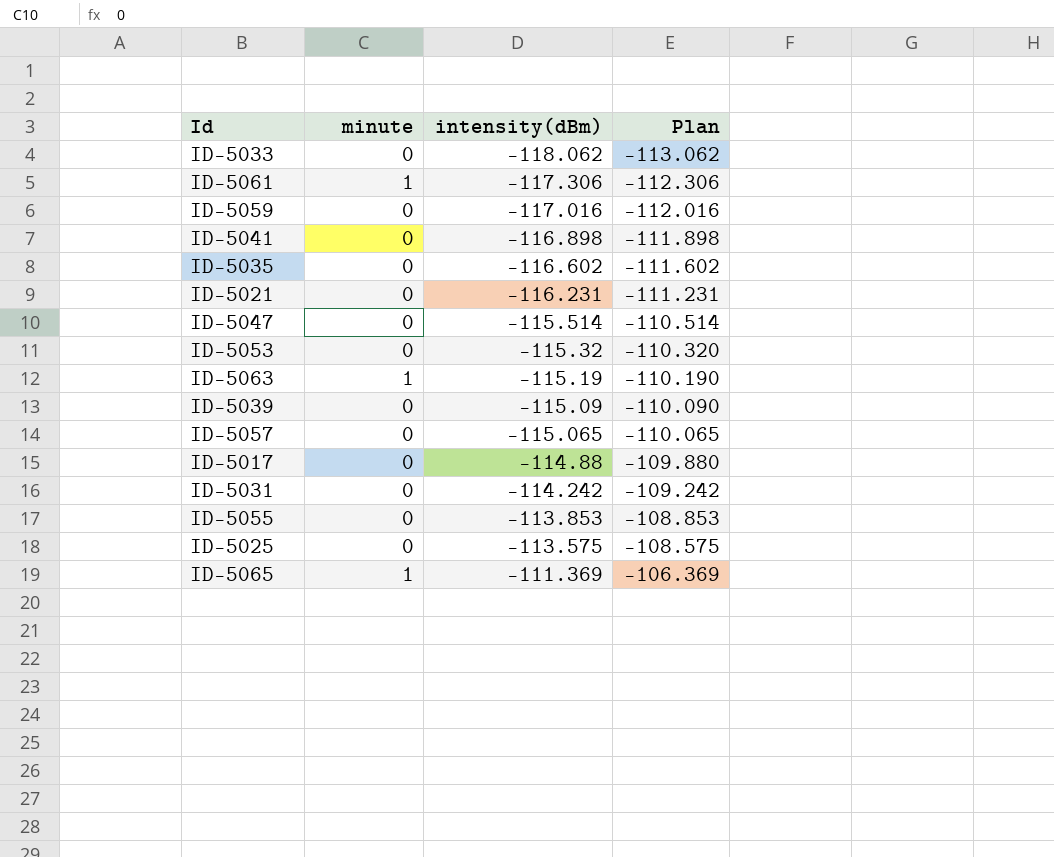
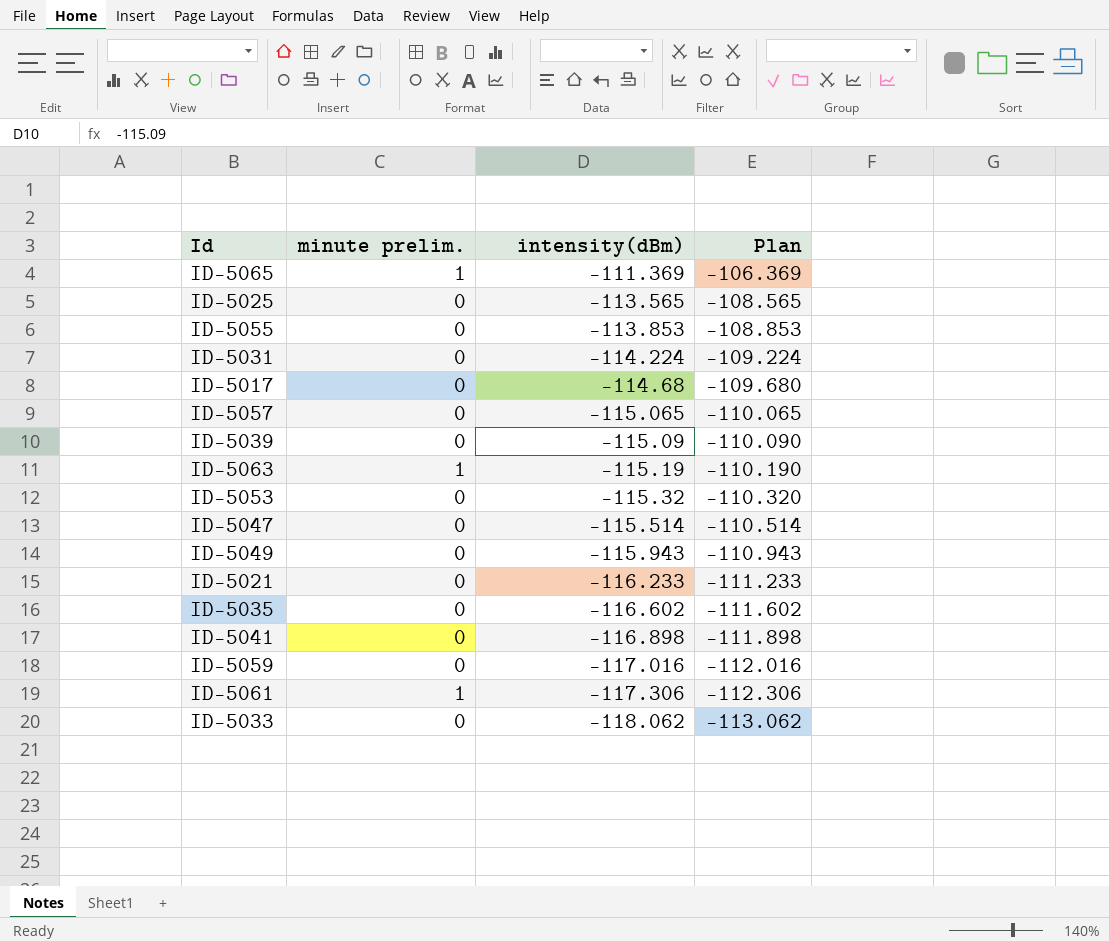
row order: intensity(dBm) ascending -> intensity(dBm) descending
column name: minute -> minute prelim.
ID-5025 | intensity(dBm): -113.575 -> -113.565
ID-5025 | Plan: -108.575 -> -108.565
ID-5031 | intensity(dBm): -114.242 -> -114.224
ID-5031 | Plan: -109.242 -> -109.224
ID-5017 | intensity(dBm): -114.88 -> -114.68
ID-5017 | Plan: -109.880 -> -109.680
row ID-5049: none -> 0 | -115.943 | -110.943
ID-5021 | intensity(dBm): -116.231 -> -116.233
ID-5021 | Plan: -111.231 -> -111.233

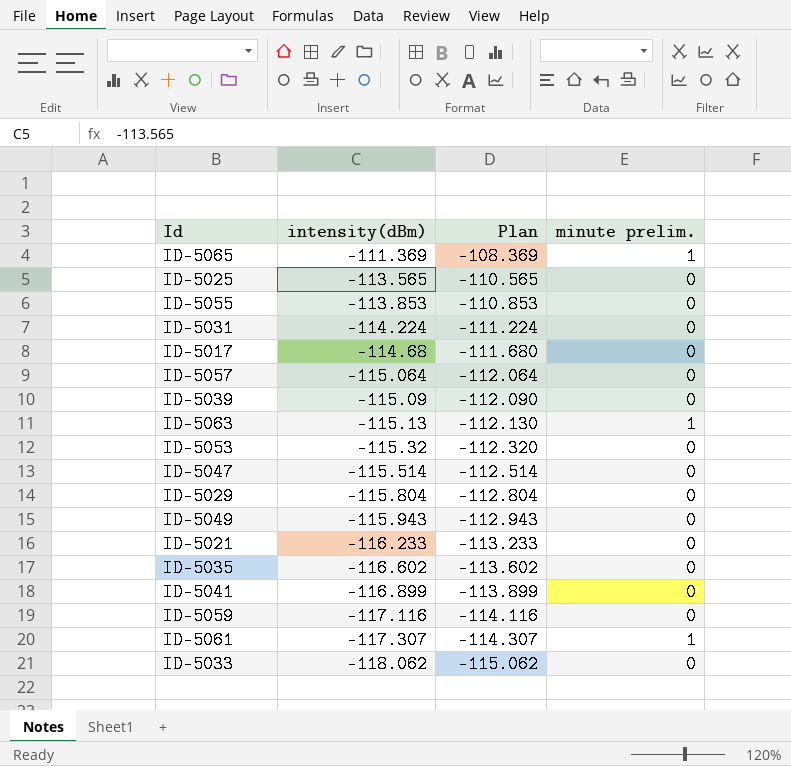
column Plan | formula: [intensity(dBm)] + 5 -> [intensity(dBm)] + 3
column minute prelim. | position: 2 -> 4
ID-5057 | intensity(dBm): -115.065 -> -115.064
ID-5063 | intensity(dBm): -115.19 -> -115.13
row ID-5029: none -> -115.804 | -112.804 | 0
ID-5041 | intensity(dBm): -116.898 -> -116.899
ID-5059 | intensity(dBm): -117.016 -> -117.116
ID-5061 | intensity(dBm): -117.306 -> -117.307

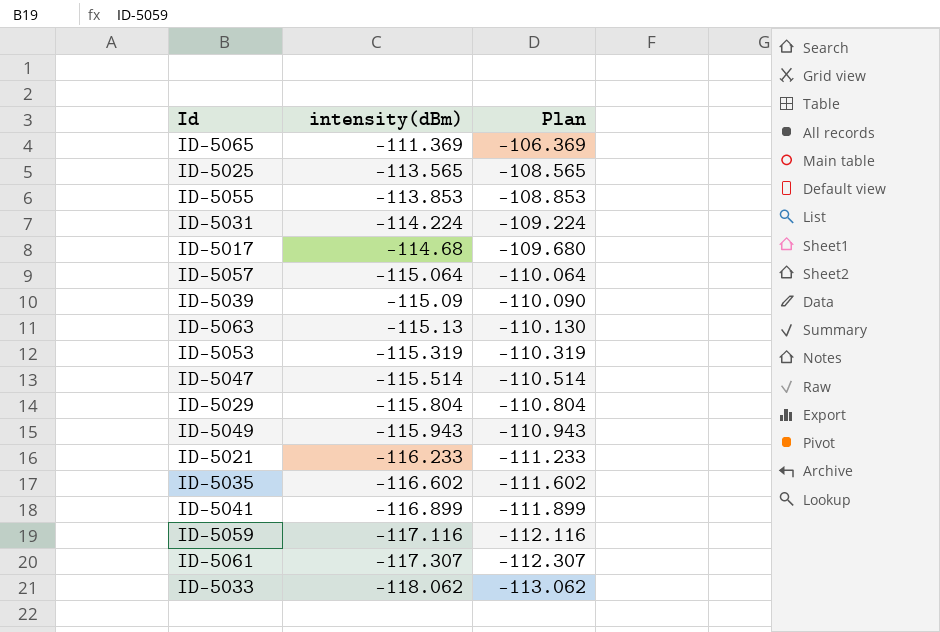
column minute prelim. | position: 4 -> none
column Plan | formula: [intensity(dBm)] + 3 -> [intensity(dBm)] + 5
ID-5053 | intensity(dBm): -115.32 -> -115.319

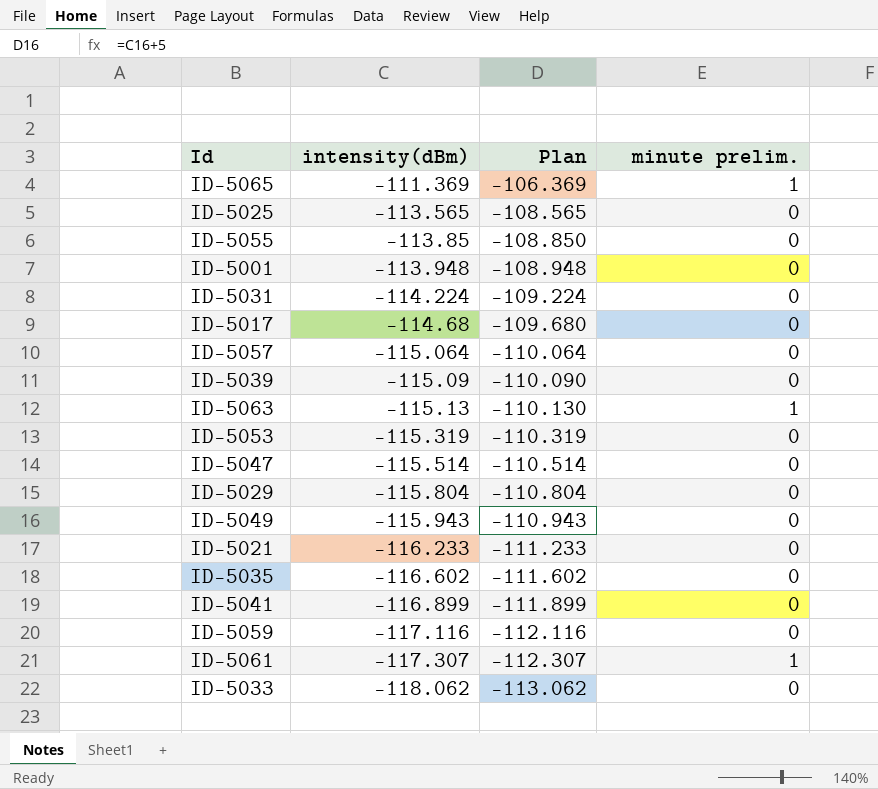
column minute prelim. | position: none -> 4
ID-5055 | intensity(dBm): -113.853 -> -113.85
ID-5055 | Plan: -108.853 -> -108.850
row ID-5001: none -> -113.948 | -108.948 | 0

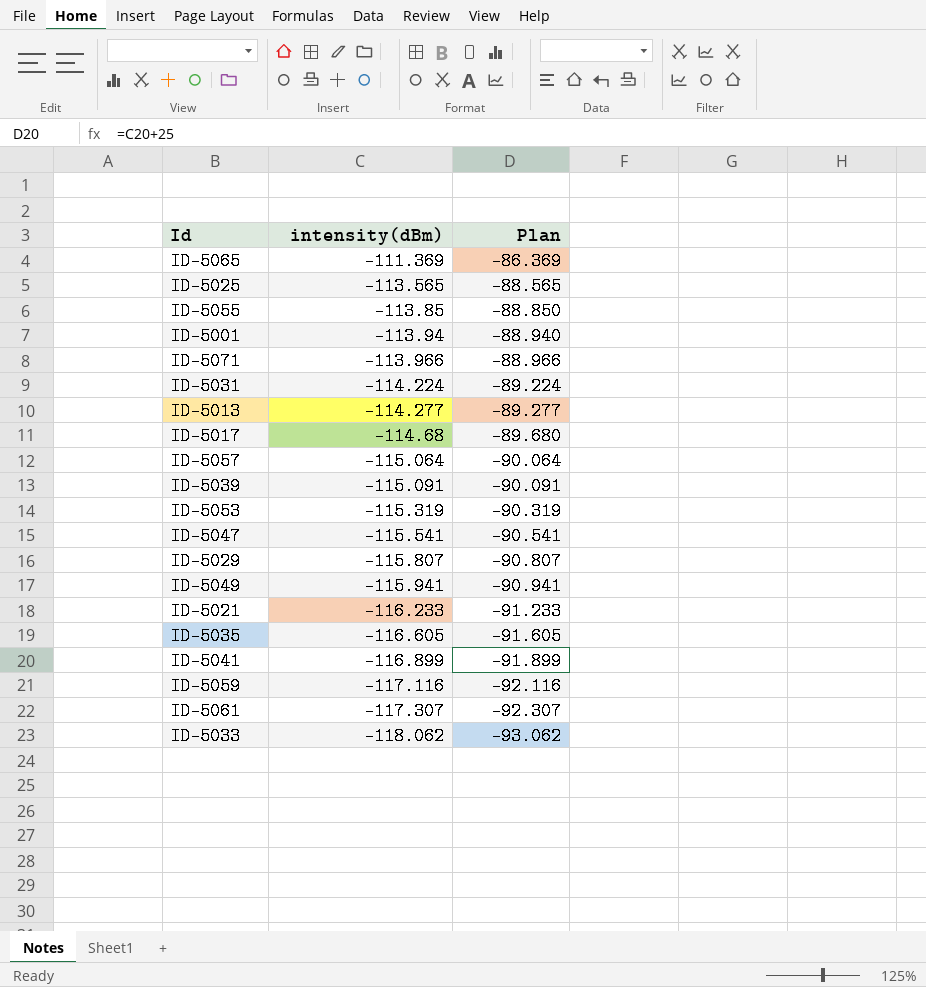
column minute prelim. | position: 4 -> none
column Plan | formula: [intensity(dBm)] + 5 -> [intensity(dBm)] + 25
row ID-5063: -115.13 | -110.130 | 1 -> none
ID-5001 | intensity(dBm): -113.948 -> -113.94
row ID-5071: none -> -113.966 | -88.966
row ID-5013: none -> -114.277 | -89.277
ID-5039 | intensity(dBm): -115.09 -> -115.091
ID-5047 | intensity(dBm): -115.514 -> -115.541
ID-5029 | intensity(dBm): -115.804 -> -115.807
ID-5049 | intensity(dBm): -115.943 -> -115.941
ID-5035 | intensity(dBm): -116.602 -> -116.605

